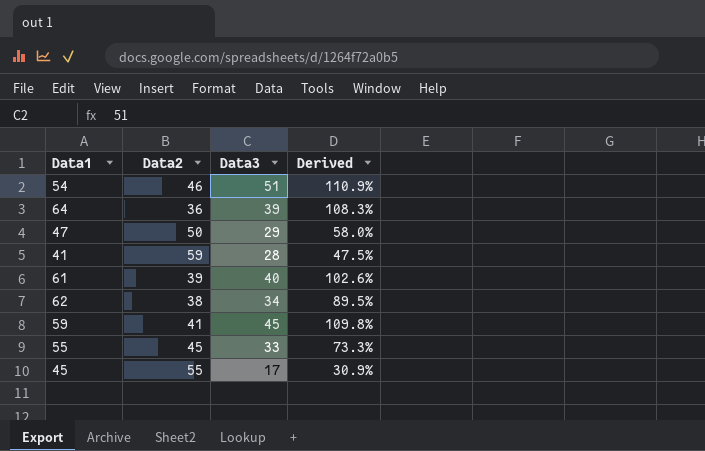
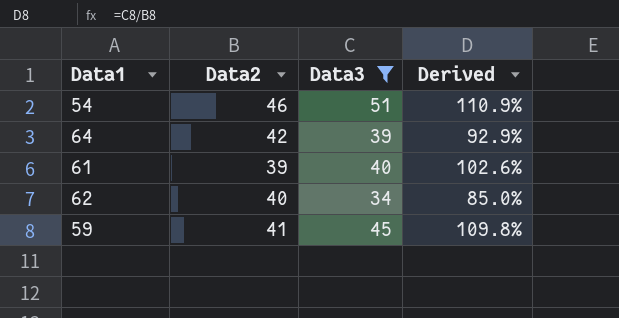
filter: none -> Data3 >= 34
64 | Data2: 36 -> 42
64 | Derived: 108.3% -> 92.9%
62 | Data2: 38 -> 40
62 | Derived: 89.5% -> 85.0%

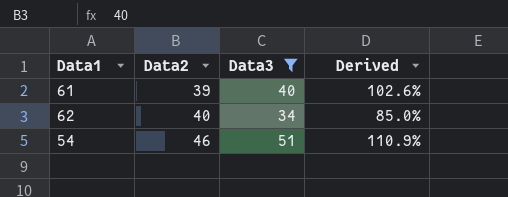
row order: none -> Data2 ascending
row 64: 42 | 39 | 92.9% -> none
row 59: 41 | 45 | 109.8% -> none

